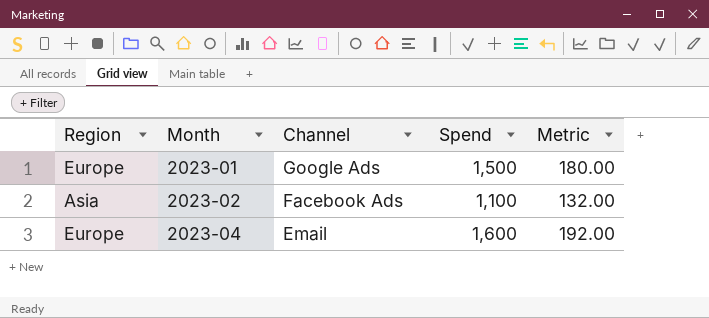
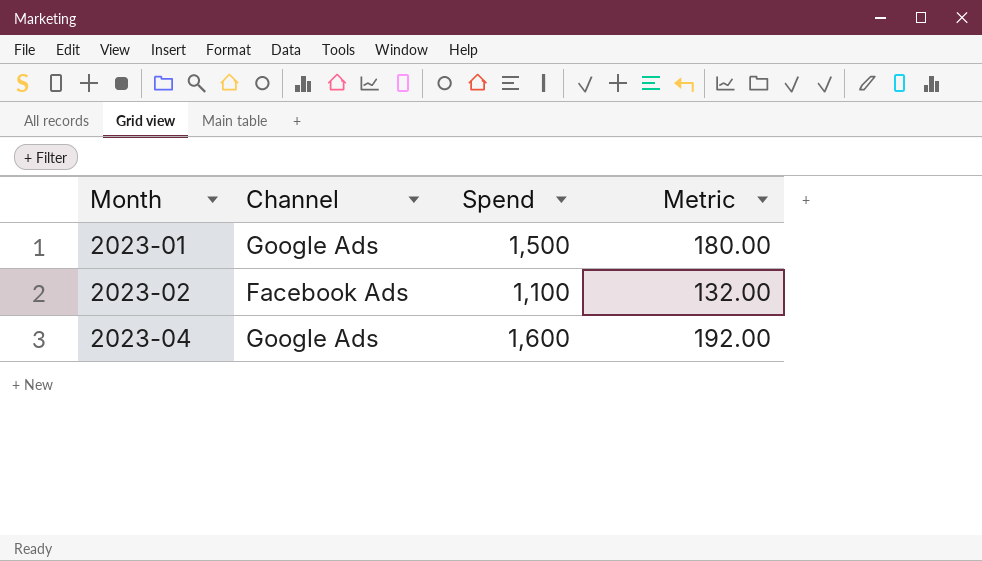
column Region | position: 1 -> none
2023-04 | Channel: Email -> Google Ads

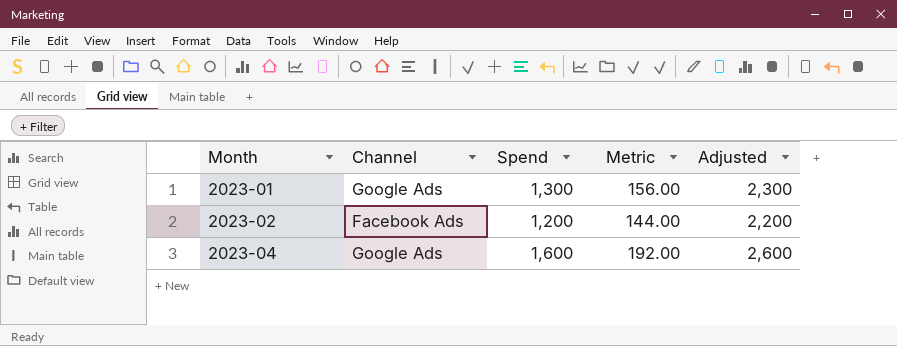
column Adjusted | formula: none -> [Spend] + 1000
2023-01 | Spend: 1,500 -> 1,300
2023-01 | Metric: 180.00 -> 156.00
2023-02 | Spend: 1,100 -> 1,200
2023-02 | Metric: 132.00 -> 144.00

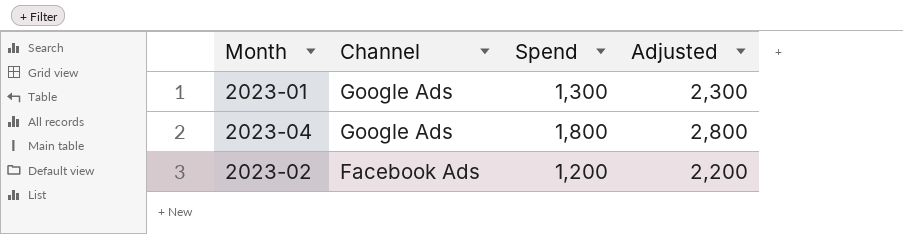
row order: Month ascending -> Channel descending
column Metric | formula: [Spend] * 0.12 -> none
2023-04 | Spend: 1,600 -> 1,800
2023-04 | Adjusted: 2,600 -> 2,800

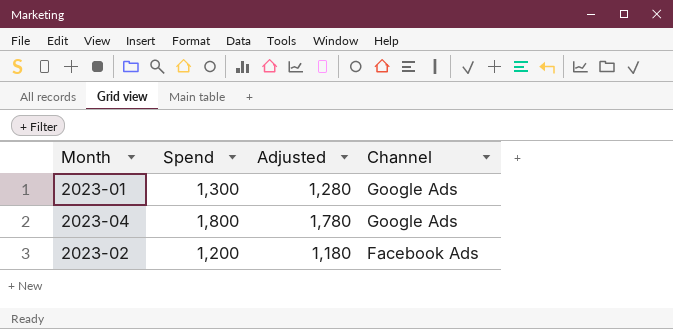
column Adjusted | formula: [Spend] + 1000 -> [Spend] - 20
column Channel | position: 2 -> 4

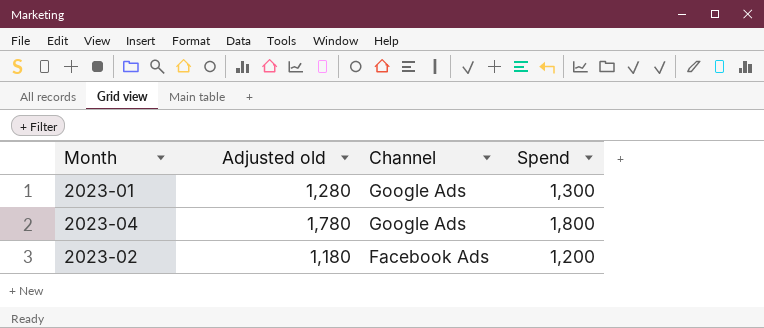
column name: Adjusted -> Adjusted old
column Spend | position: 2 -> 4

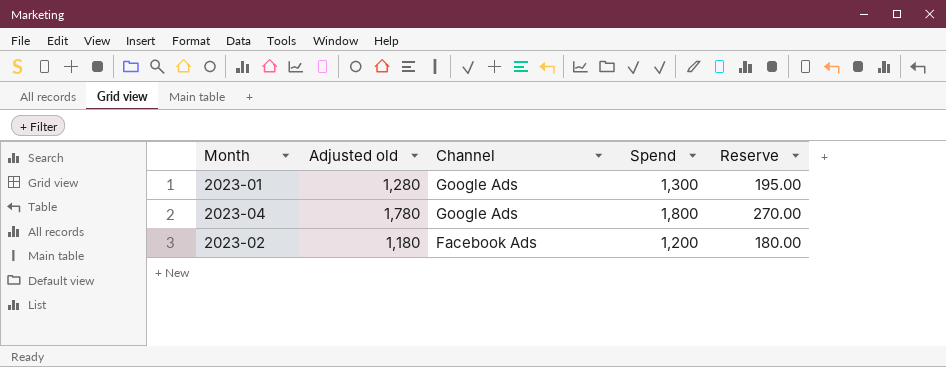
column Reserve | formula: none -> [Spend] * 0.15

